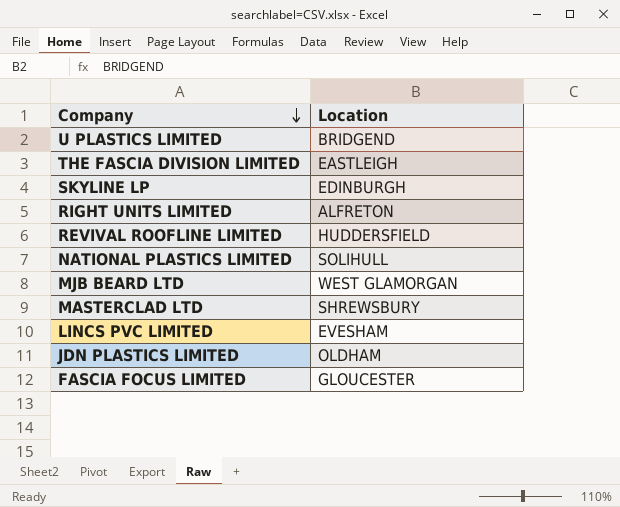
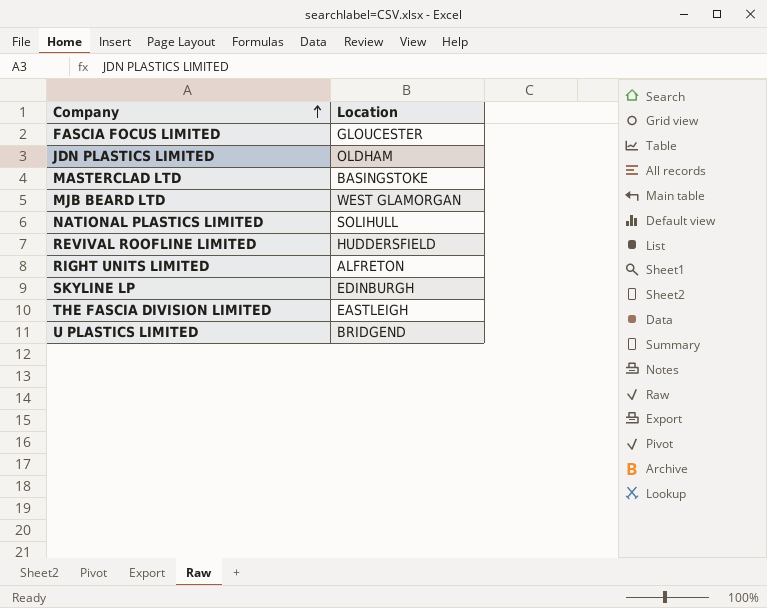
row order: Company descending -> Company ascending
row LINCS PVC LIMITED: EVESHAM -> none
MASTERCLAD LTD | Location: SHREWSBURY -> BASINGSTOKE

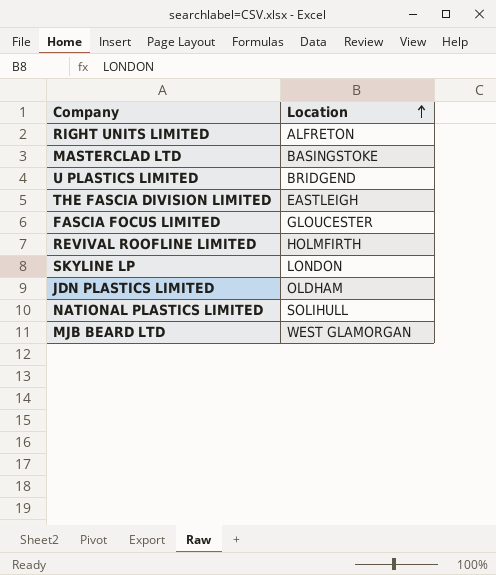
row order: Company ascending -> Location ascending
REVIVAL ROOFLINE LIMITED | Location: HUDDERSFIELD -> HOLMFIRTH
SKYLINE LP | Location: EDINBURGH -> LONDON

